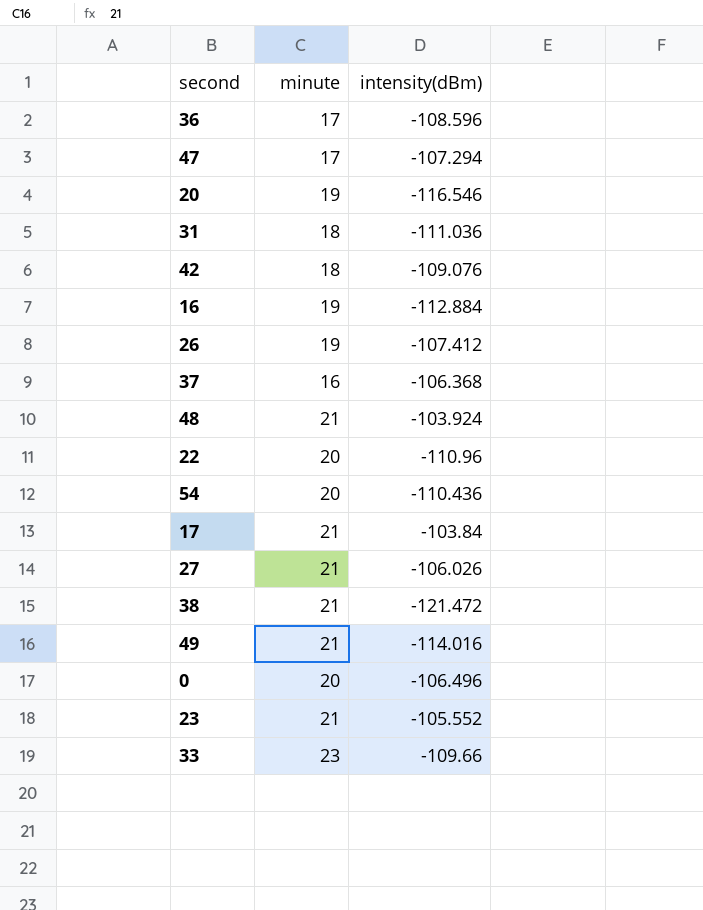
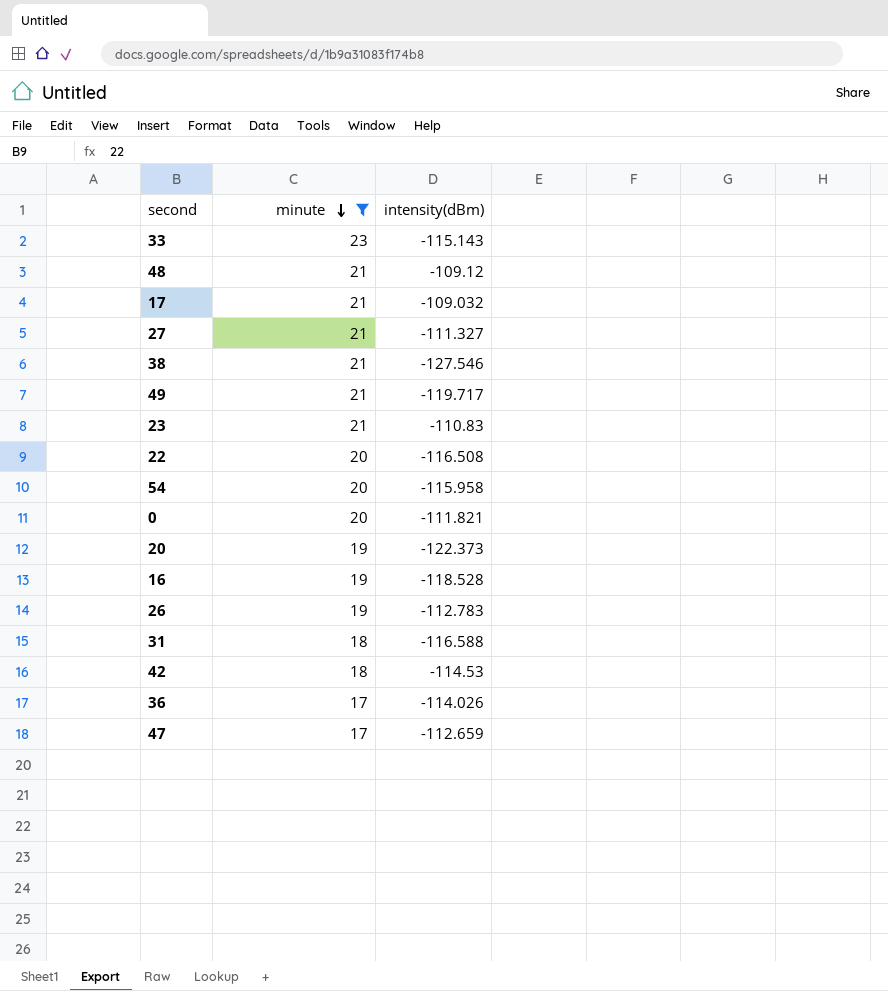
filter: none -> minute != 16
row order: none -> minute descending
33 | intensity(dBm): -109.66 -> -115.143
48 | intensity(dBm): -103.924 -> -109.12
17 | intensity(dBm): -103.84 -> -109.032
27 | intensity(dBm): -106.026 -> -111.327
38 | intensity(dBm): -121.472 -> -127.546
49 | intensity(dBm): -114.016 -> -119.717
23 | intensity(dBm): -105.552 -> -110.83
22 | intensity(dBm): -110.96 -> -116.508
54 | intensity(dBm): -110.436 -> -115.958
0 | intensity(dBm): -106.496 -> -111.821
20 | intensity(dBm): -116.546 -> -122.373
16 | intensity(dBm): -112.884 -> -118.528
26 | intensity(dBm): -107.412 -> -112.783
31 | intensity(dBm): -111.036 -> -116.588
42 | intensity(dBm): -109.076 -> -114.53
36 | intensity(dBm): -108.596 -> -114.026
47 | intensity(dBm): -107.294 -> -112.659

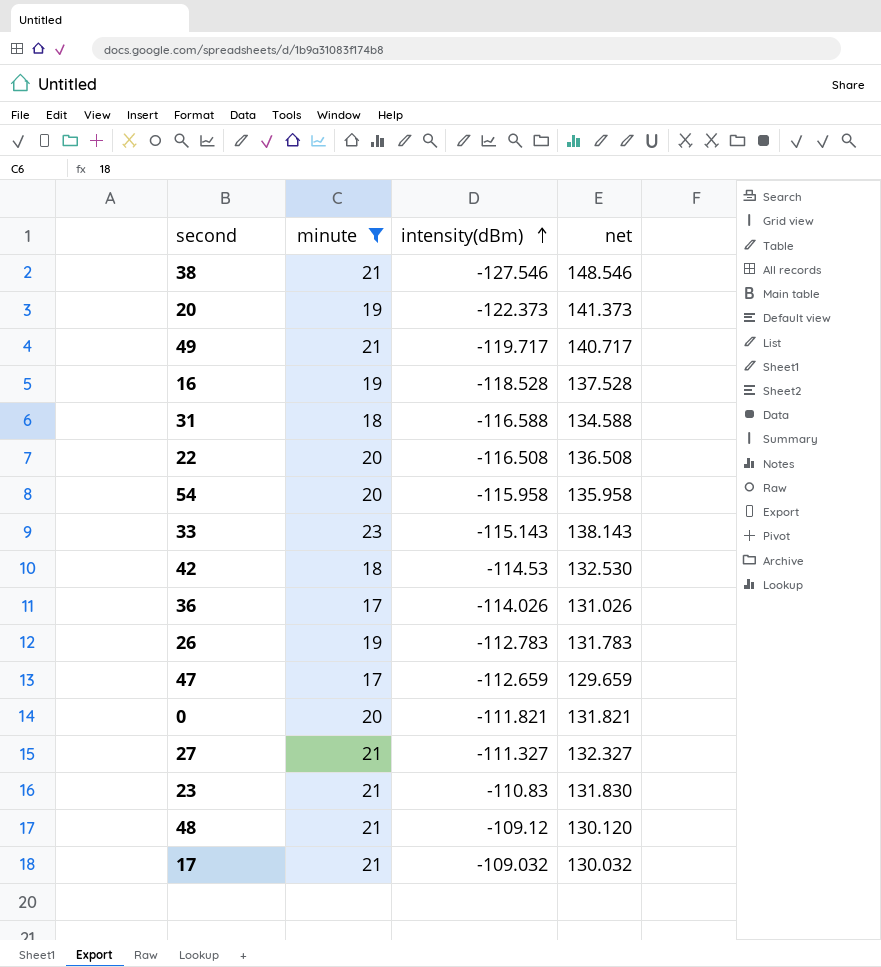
row order: minute descending -> intensity(dBm) ascending
column net | formula: none -> [minute] - [intensity(dBm)]

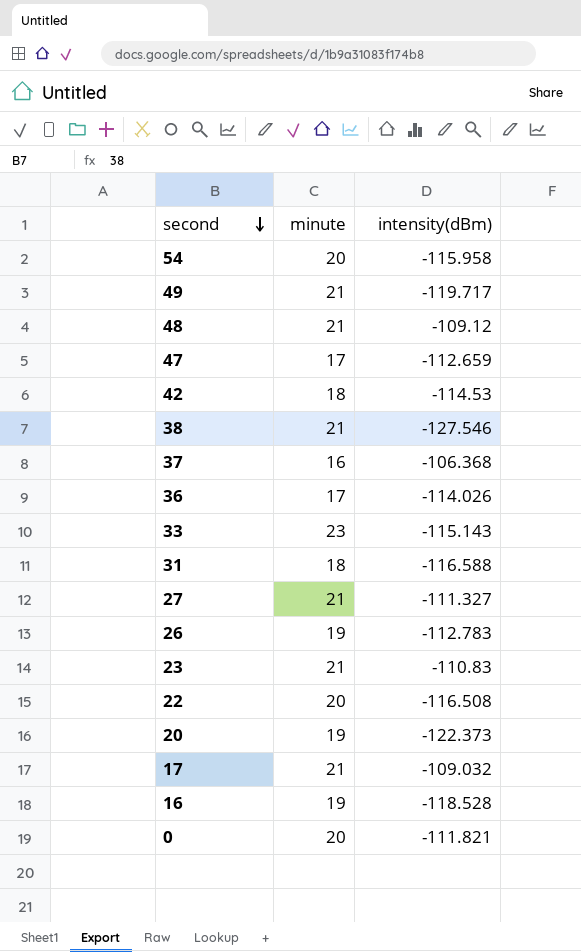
filter: minute != 16 -> none
row order: intensity(dBm) ascending -> second descending
column net | formula: [minute] - [intensity(dBm)] -> none

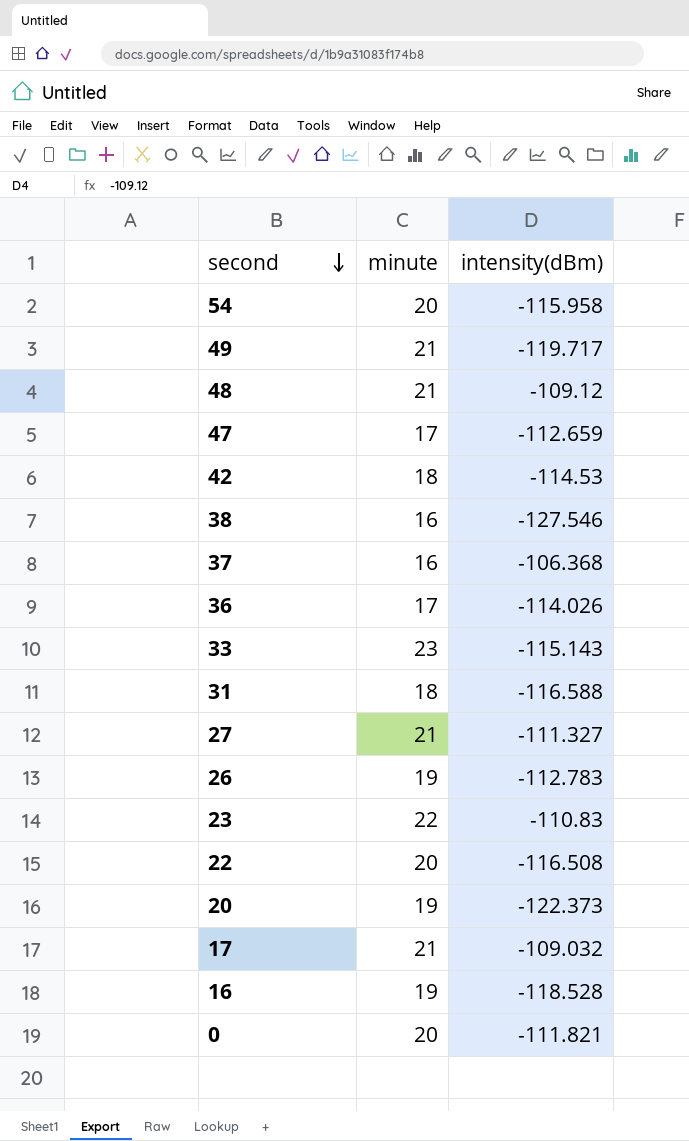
38 | minute: 21 -> 16
23 | minute: 21 -> 22

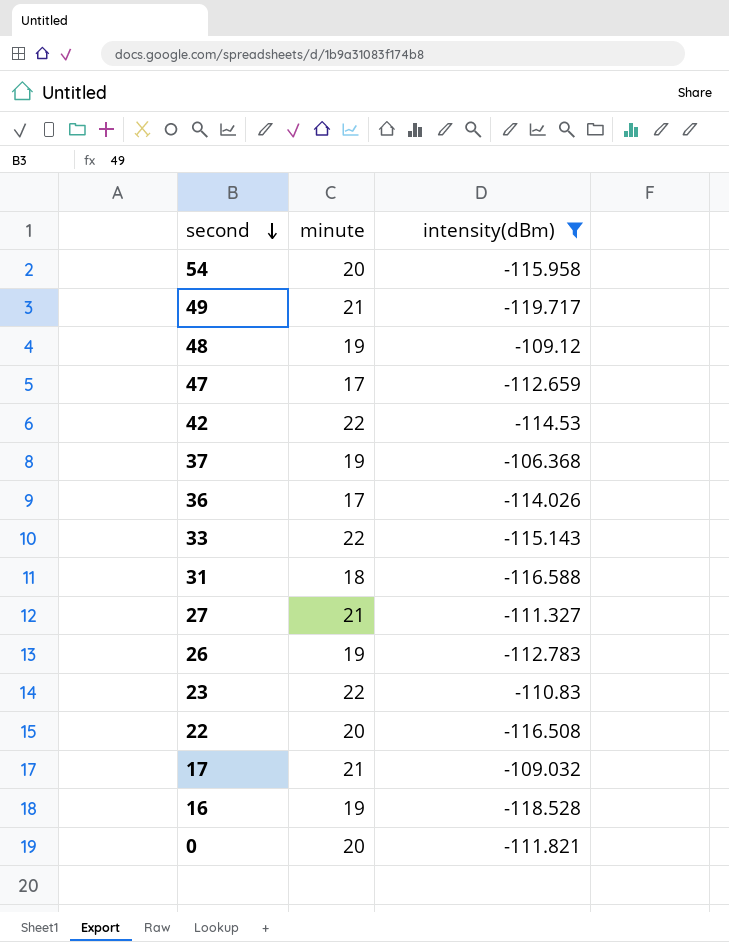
filter: none -> intensity(dBm) >= -119.717
48 | minute: 21 -> 19
42 | minute: 18 -> 22
37 | minute: 16 -> 19
33 | minute: 23 -> 22

